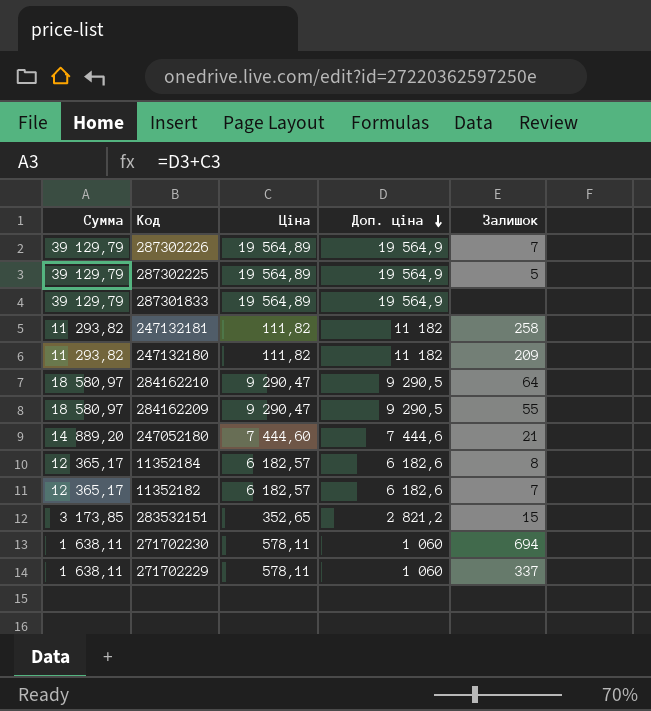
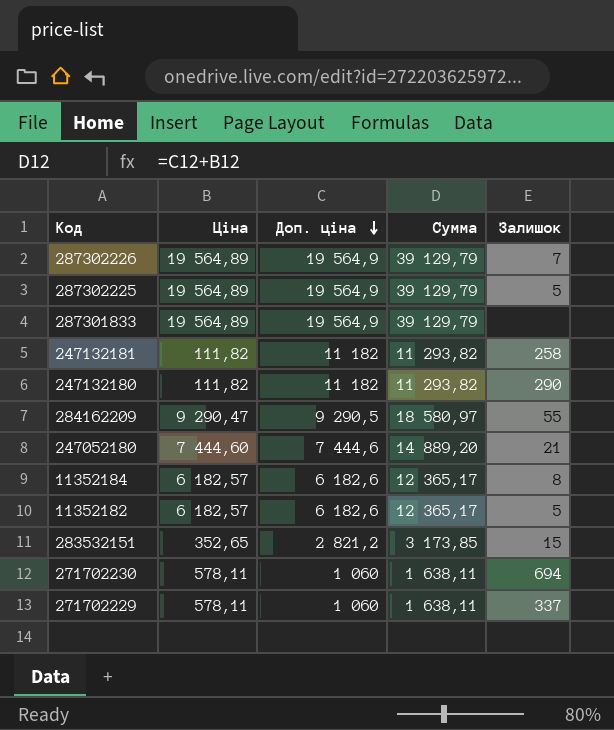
column Сумма | position: 1 -> 4
row 284162210: 18 580,97 | 9 290,47 | 9 290,5 | 64 -> none
247132180 | Залишок: 209 -> 290
11352182 | Залишок: 7 -> 5

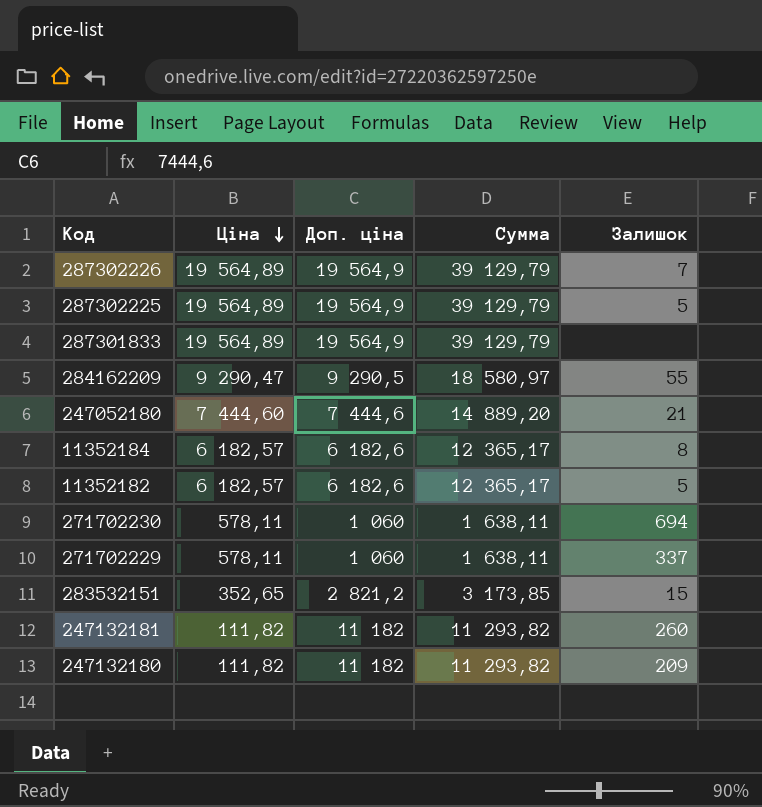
row order: Доп. ціна descending -> Ціна descending
247132181 | Залишок: 258 -> 260
247132180 | Залишок: 290 -> 209

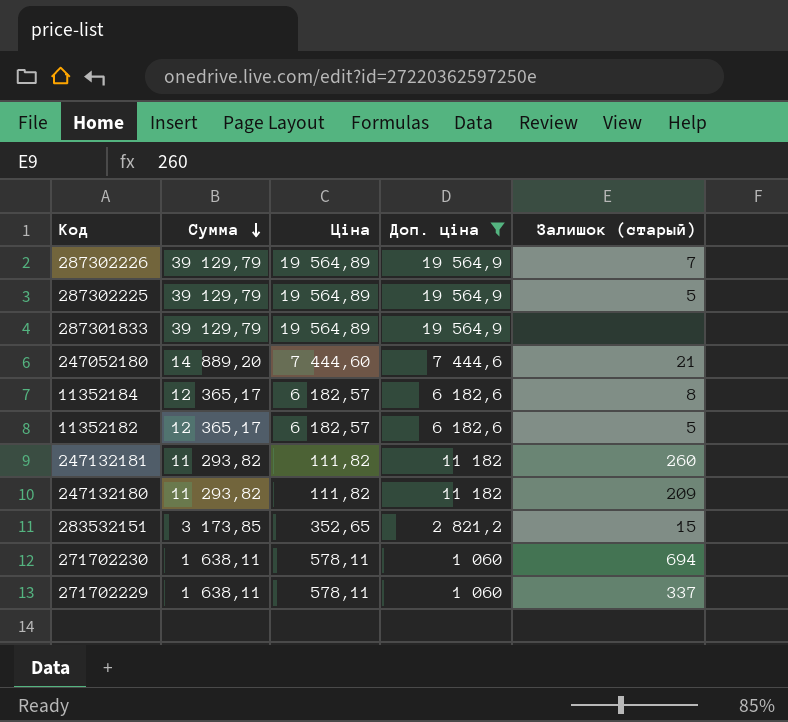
filter: none -> Доп. ціна != 9 290,5
row order: Ціна descending -> Сумма descending
column Сумма | position: 4 -> 2
column name: Залишок -> Залишок (старый)

